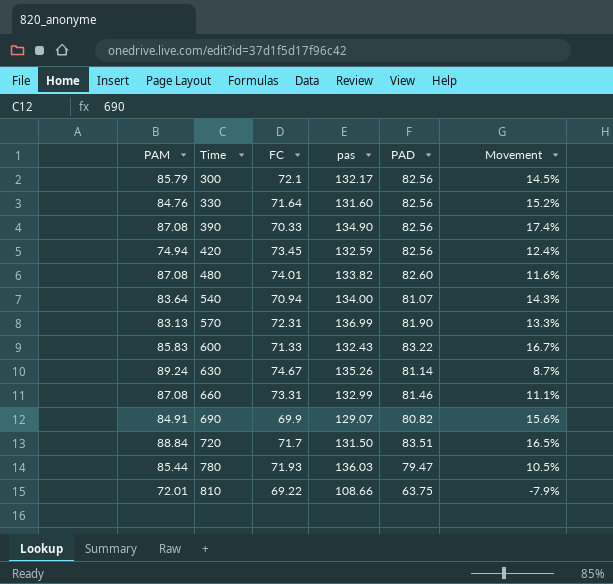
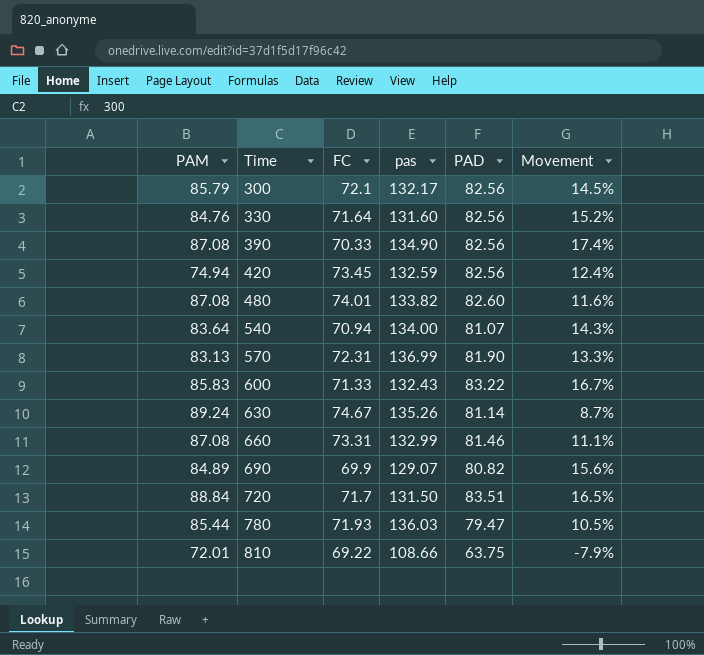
690 | PAM: 84.91 -> 84.89

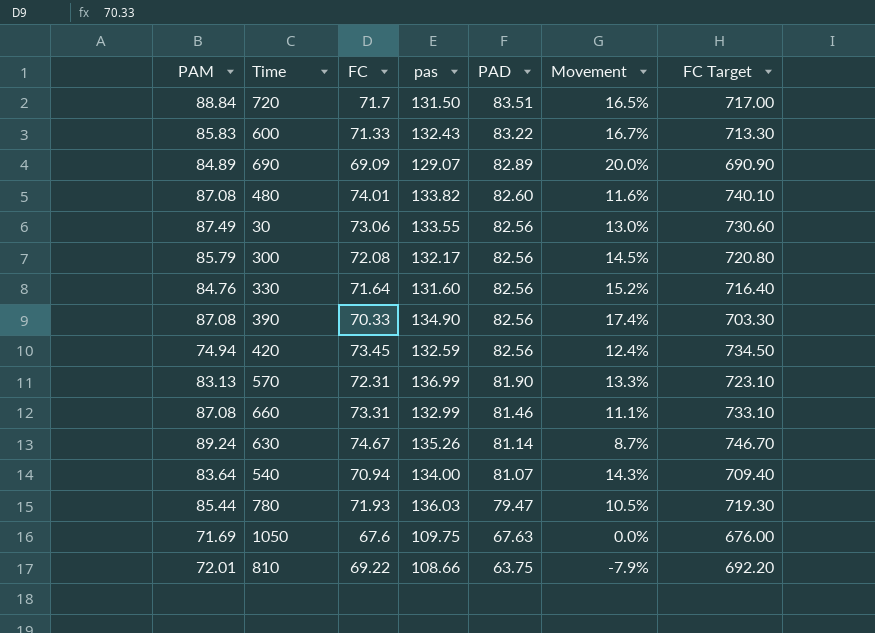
row order: Time ascending -> PAD descending
column FC Target | formula: none -> [FC] * 10
690 | FC: 69.9 -> 69.09
690 | PAD: 80.82 -> 82.89
690 | Movement: 15.6% -> 20.0%
row 30: none -> 87.49 | 73.06 | 133.55 | 82.56 | 13.0% | 730.60
300 | FC: 72.1 -> 72.08
row 1050: none -> 71.69 | 67.6 | 109.75 | 67.63 | 0.0% | 676.00

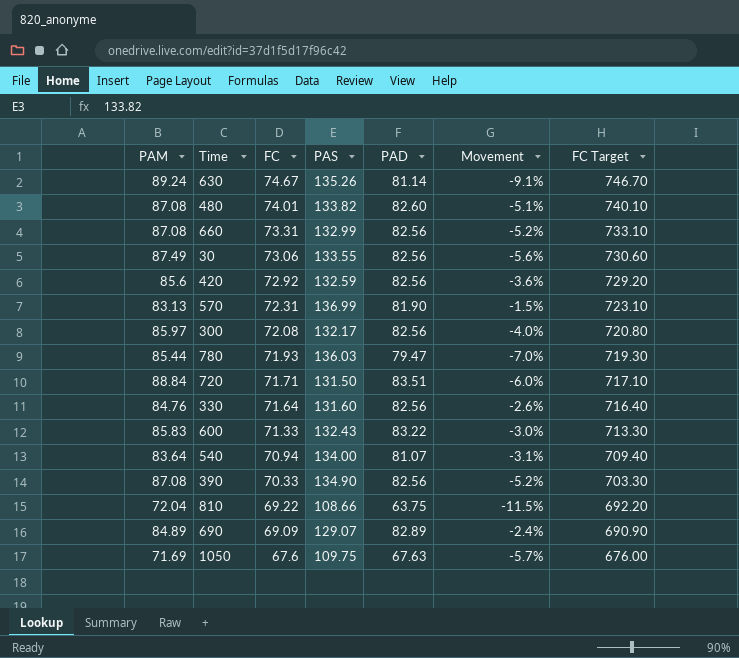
row order: PAD descending -> FC descending
column name: pas -> PAS
column Movement | formula: ([PAD] - [FC]) / [FC] -> ([PAD] - [PAM]) / [PAM]
660 | PAD: 81.46 -> 82.56
420 | PAM: 74.94 -> 85.6
420 | FC: 73.45 -> 72.92
420 | FC Target: 734.50 -> 729.20
300 | PAM: 85.79 -> 85.97
720 | FC: 71.7 -> 71.71
720 | FC Target: 717.00 -> 717.10
810 | PAM: 72.01 -> 72.04

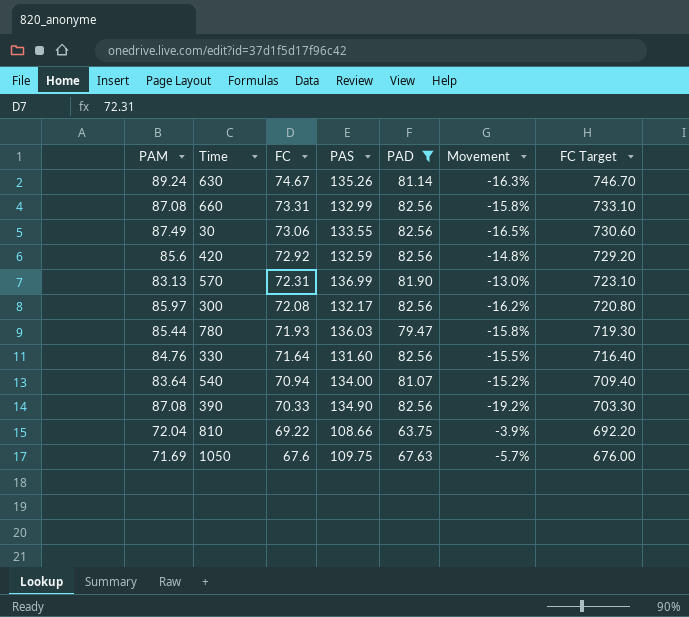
filter: none -> PAD <= 82.56
column Movement | formula: ([PAD] - [PAM]) / [PAM] -> ([FC] - [PAM]) / [PAM]

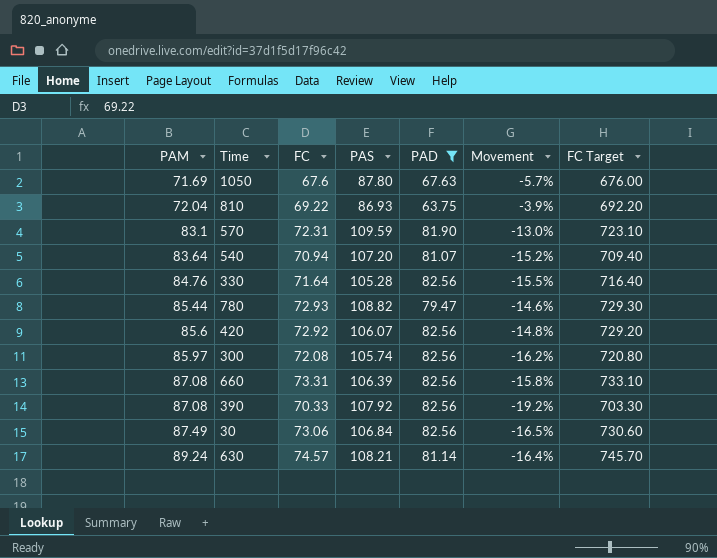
row order: FC descending -> PAM ascending
1050 | PAS: 109.75 -> 87.80
810 | PAS: 108.66 -> 86.93
570 | PAM: 83.13 -> 83.1
570 | PAS: 136.99 -> 109.59
540 | PAS: 134.00 -> 107.20
330 | PAS: 131.60 -> 105.28
780 | FC: 71.93 -> 72.93
780 | PAS: 136.03 -> 108.82
780 | Movement: -15.8% -> -14.6%
780 | FC Target: 719.30 -> 729.30
420 | PAS: 132.59 -> 106.07
300 | PAS: 132.17 -> 105.74
660 | PAS: 132.99 -> 106.39
390 | PAS: 134.90 -> 107.92
30 | PAS: 133.55 -> 106.84
630 | FC: 74.67 -> 74.57
630 | PAS: 135.26 -> 108.21
630 | Movement: -16.3% -> -16.4%
630 | FC Target: 746.70 -> 745.70

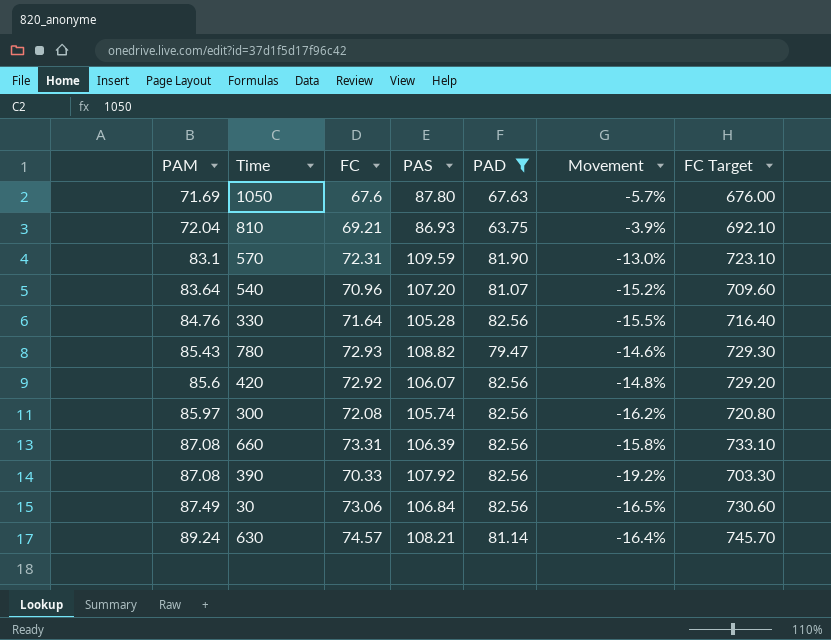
810 | FC: 69.22 -> 69.21
810 | FC Target: 692.20 -> 692.10
540 | FC: 70.94 -> 70.96
540 | FC Target: 709.40 -> 709.60
780 | PAM: 85.44 -> 85.43

